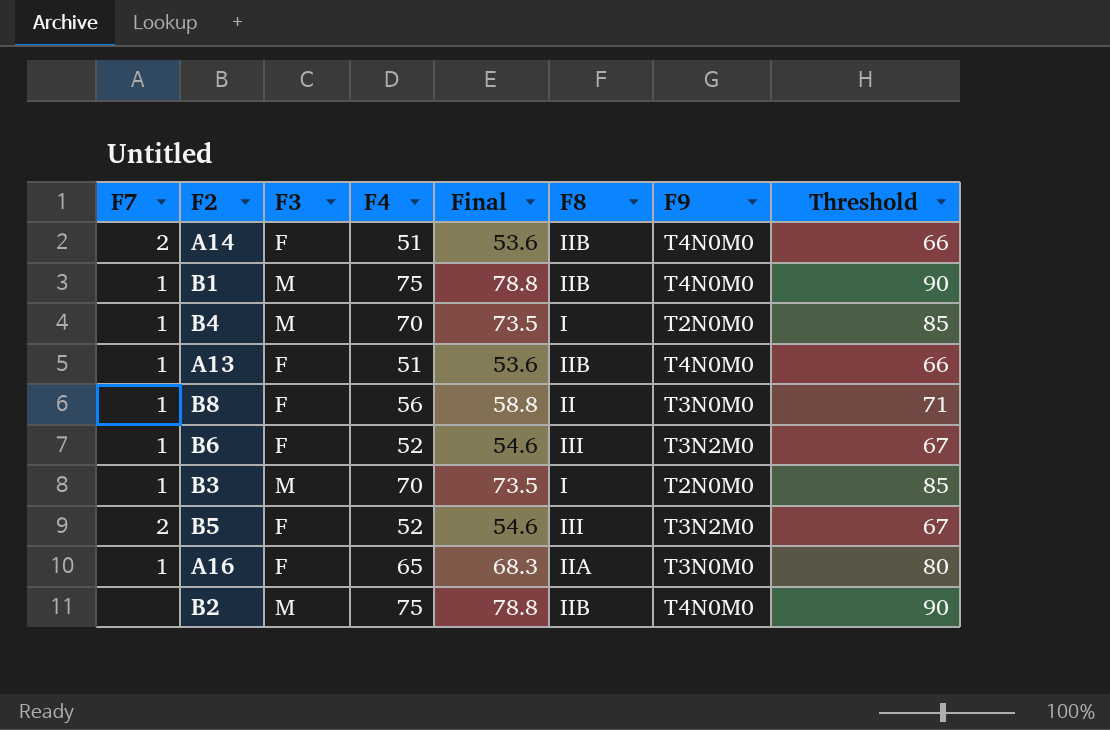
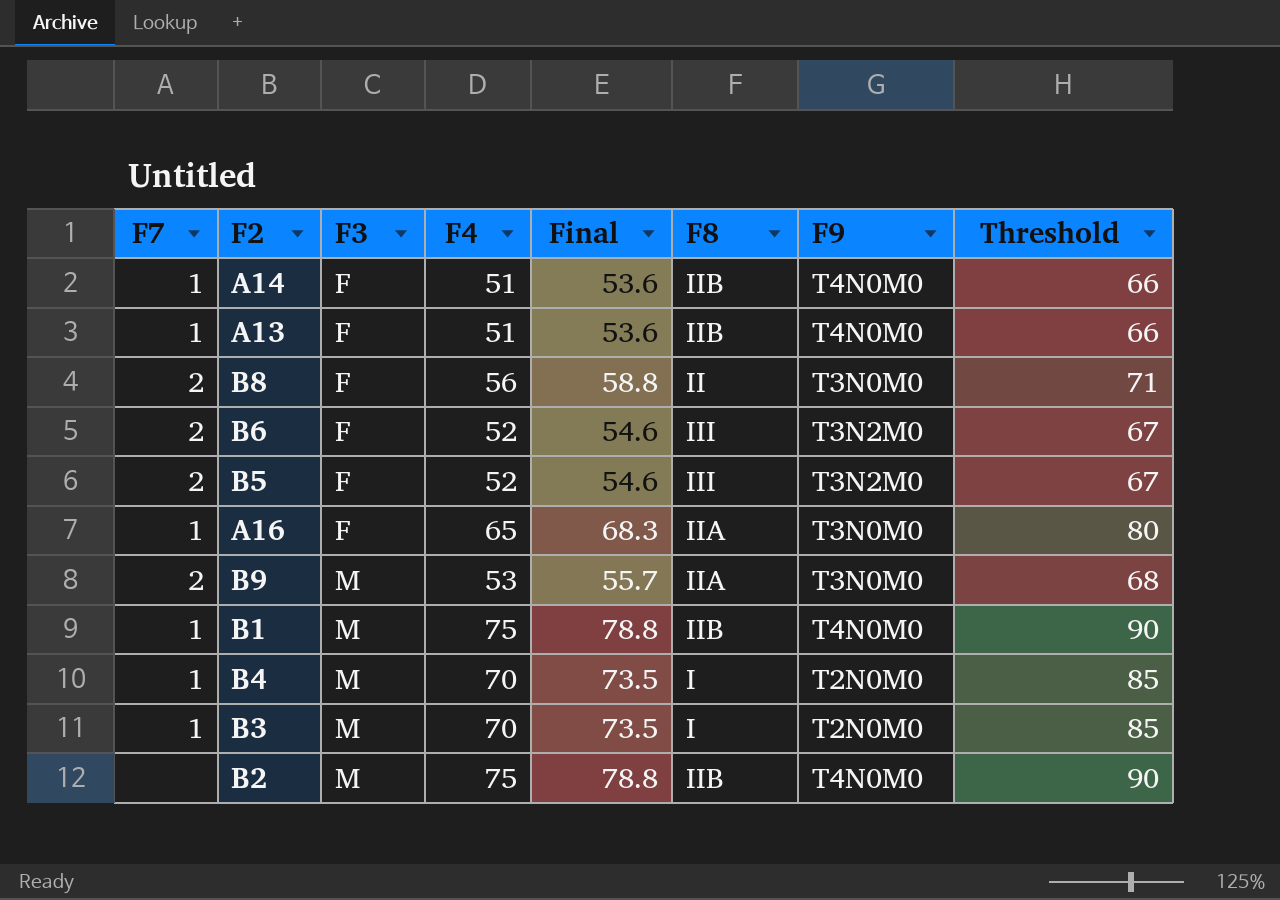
row order: none -> F3 ascending
A14 | F7: 2 -> 1
B8 | F7: 1 -> 2
B6 | F7: 1 -> 2
row B9: none -> 2 | M | 53 | 55.7 | IIA | T3N0M0 | 68

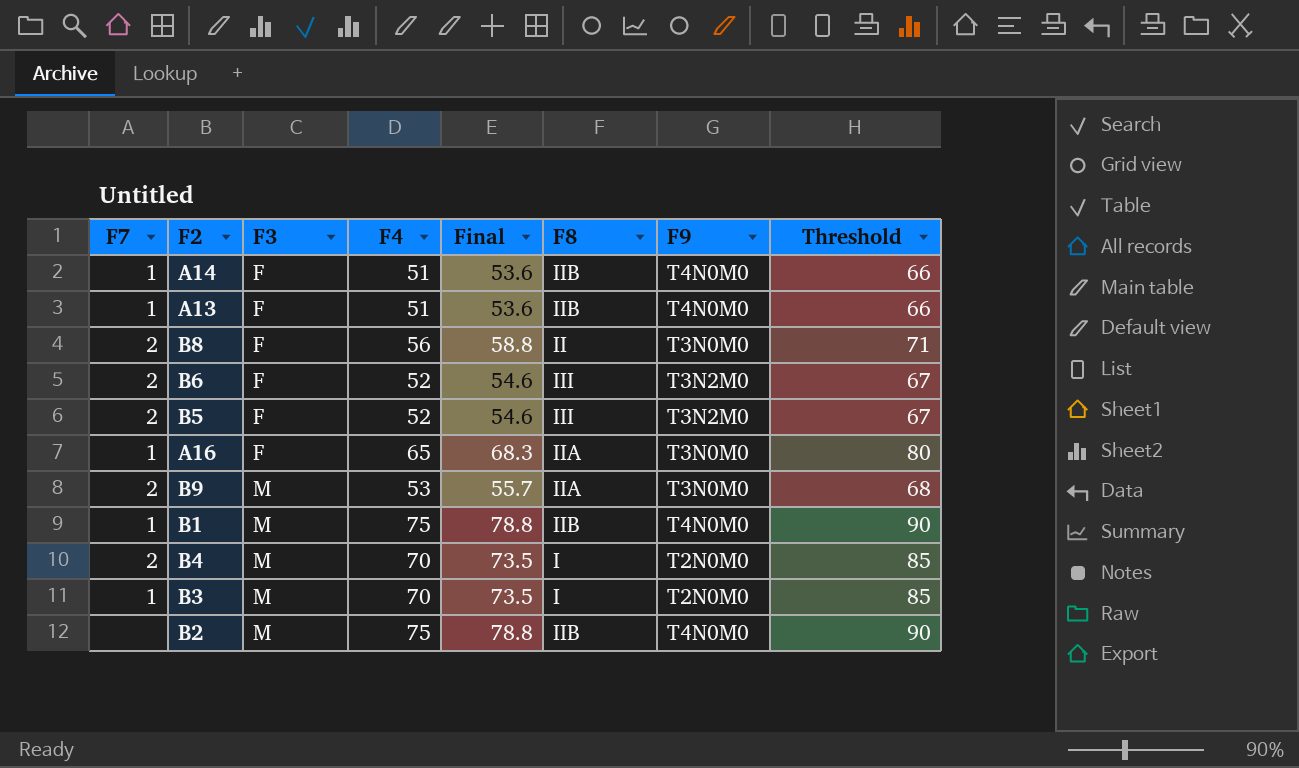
B4 | F7: 1 -> 2

